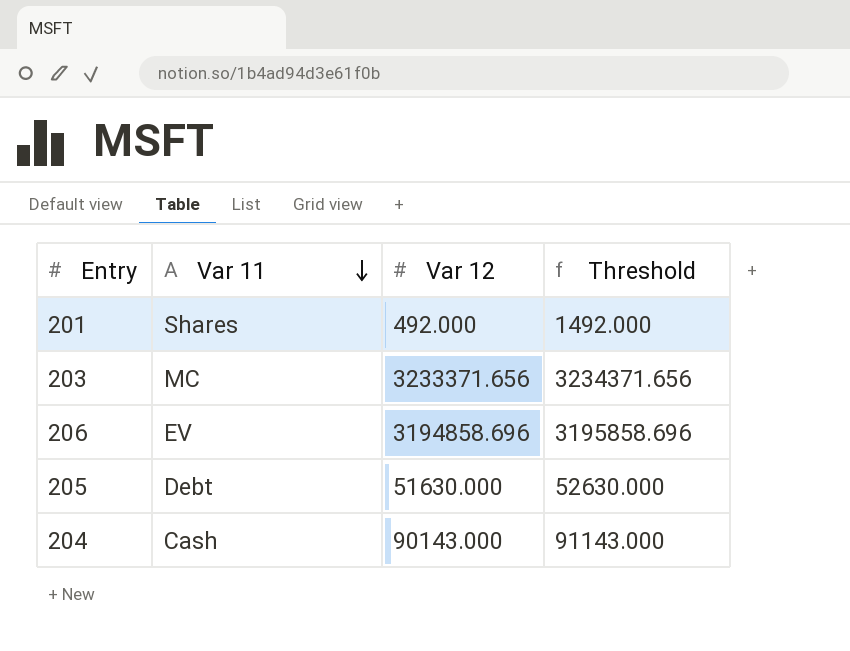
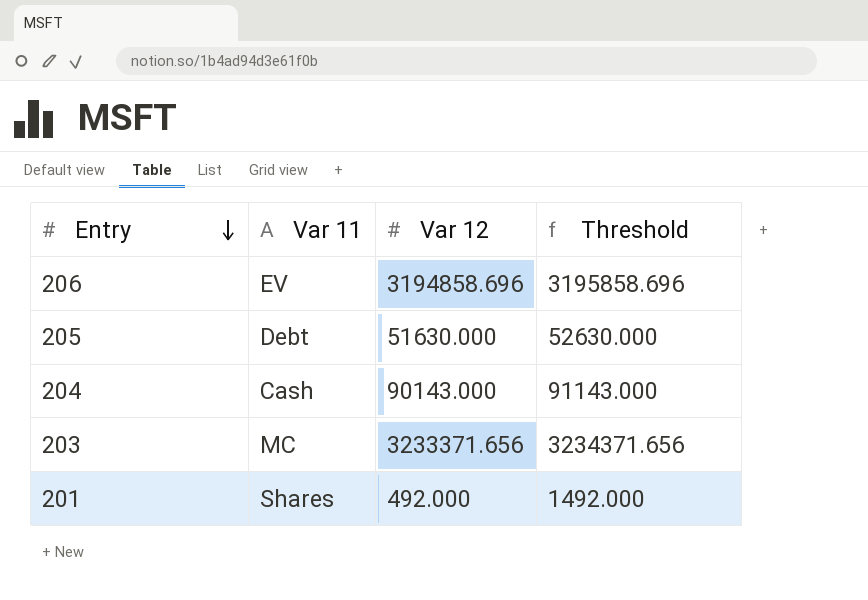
row order: Var 11 descending -> Entry descending

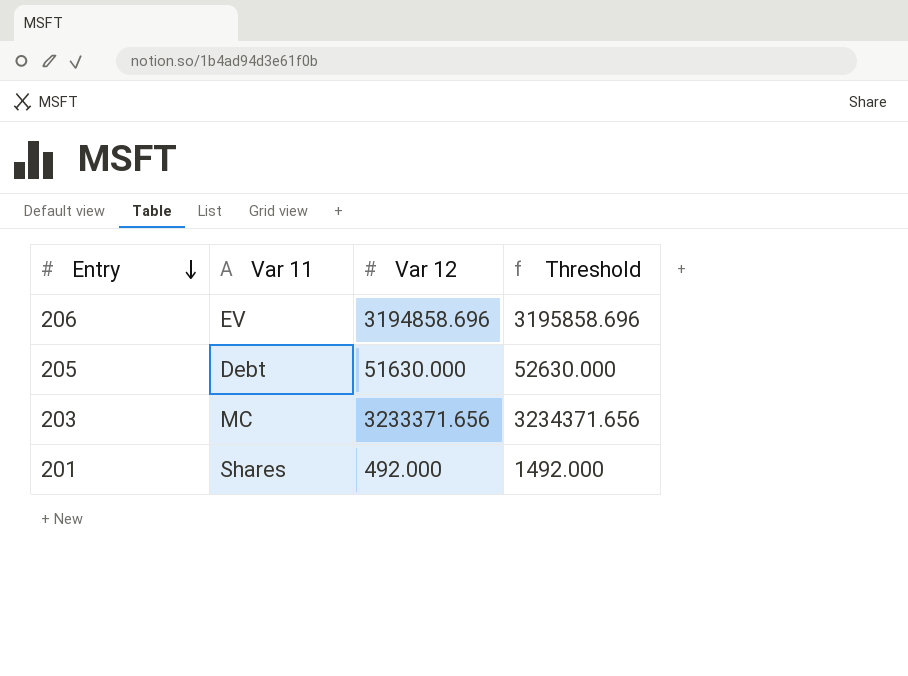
row 204: Cash | 90143.000 | 91143.000 -> none

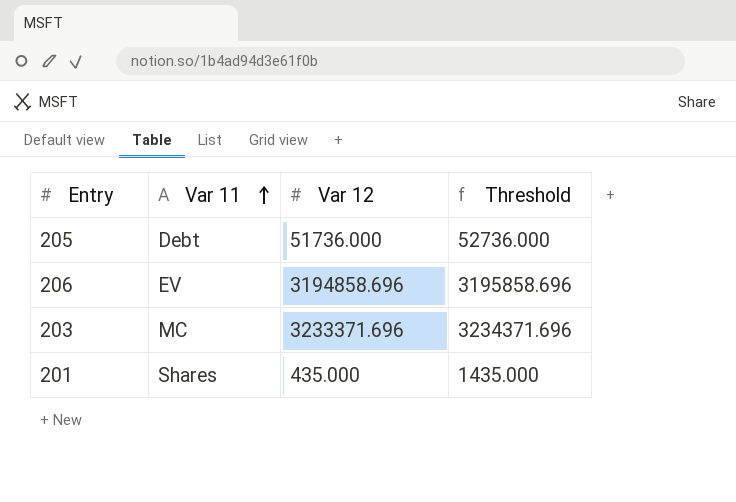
row order: Entry descending -> Var 11 ascending
205 | Var 12: 51630.000 -> 51736.000
205 | Threshold: 52630.000 -> 52736.000
203 | Var 12: 3233371.656 -> 3233371.696
203 | Threshold: 3234371.656 -> 3234371.696
201 | Var 12: 492.000 -> 435.000
201 | Threshold: 1492.000 -> 1435.000

